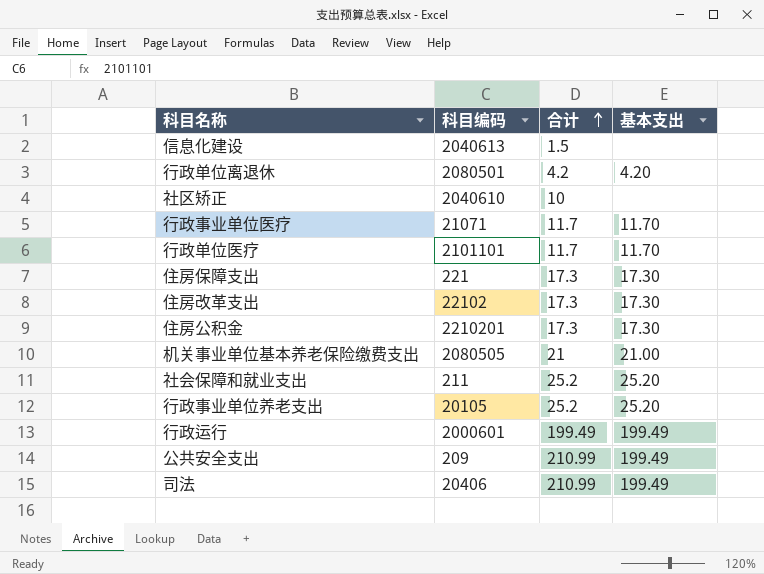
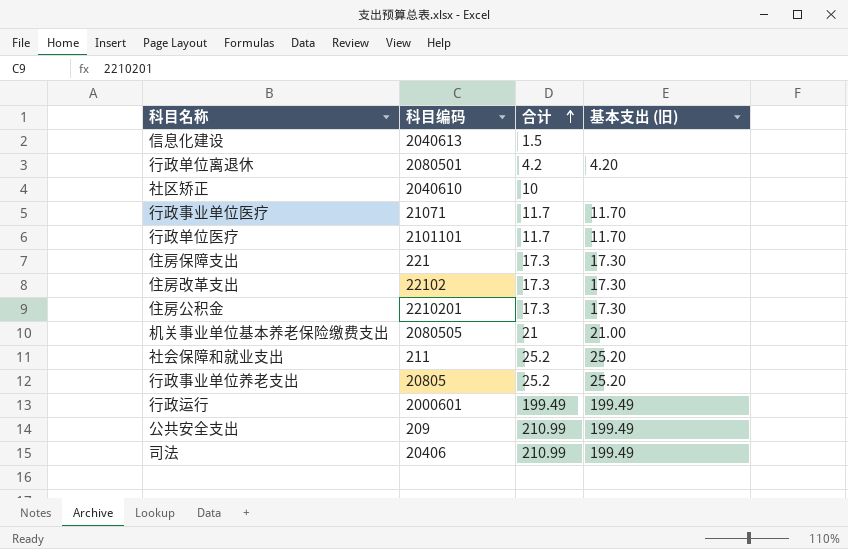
column name: 基本支出 -> 基本支出 (旧)
行政事业单位养老支出 | 科目编码: 20105 -> 20805

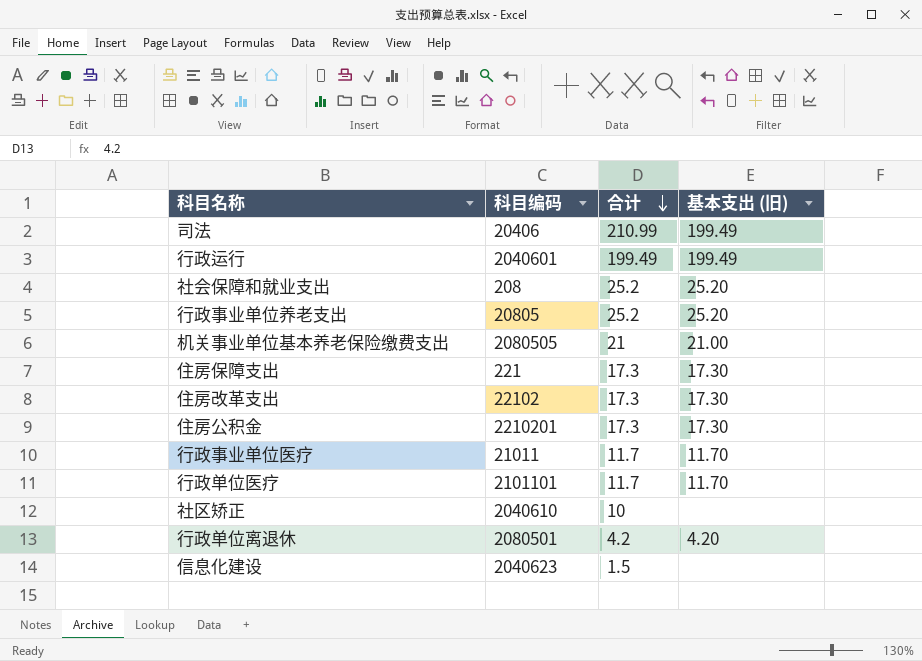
row order: 合计 ascending -> 合计 descending
row 公共安全支出: 209 | 210.99 | 199.49 -> none
行政运行 | 科目编码: 2000601 -> 2040601
社会保障和就业支出 | 科目编码: 211 -> 208
行政事业单位医疗 | 科目编码: 21071 -> 21011
信息化建设 | 科目编码: 2040613 -> 2040623

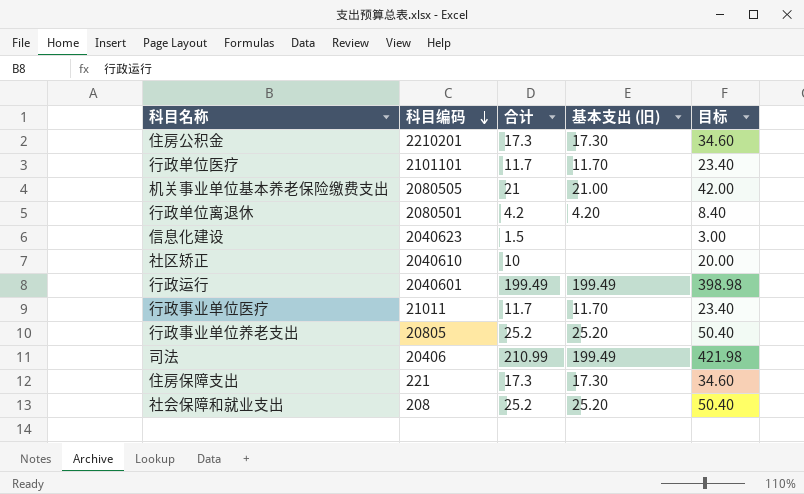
row order: 合计 descending -> 科目编码 descending
column 目标 | formula: none -> [合计] * 2
row 住房改革支出: 22102 | 17.3 | 17.30 -> none

